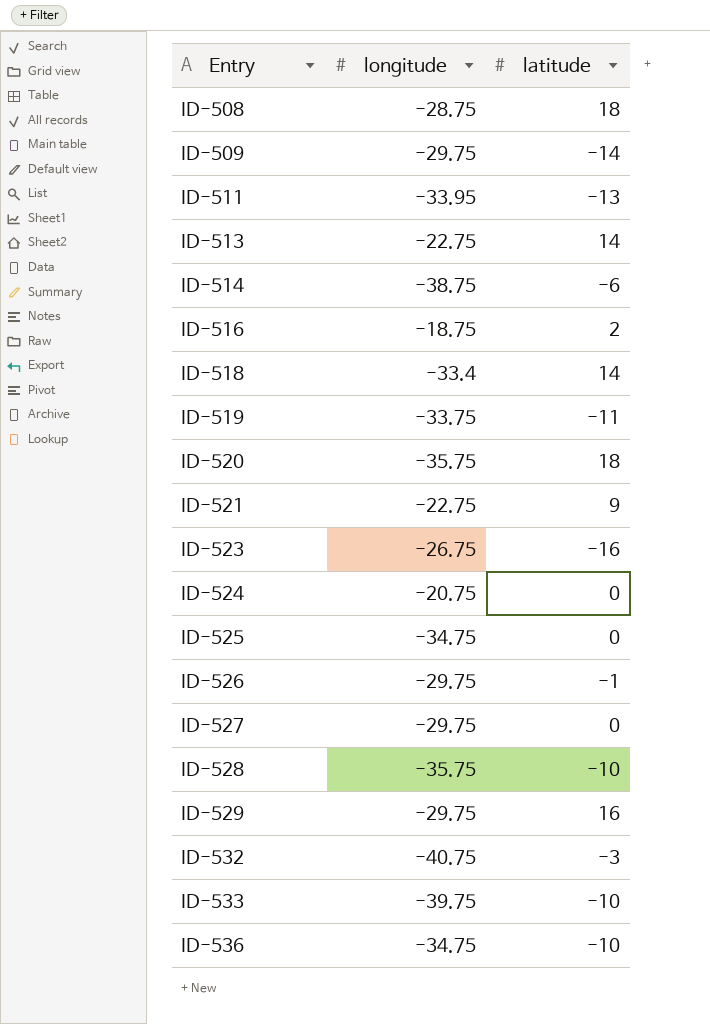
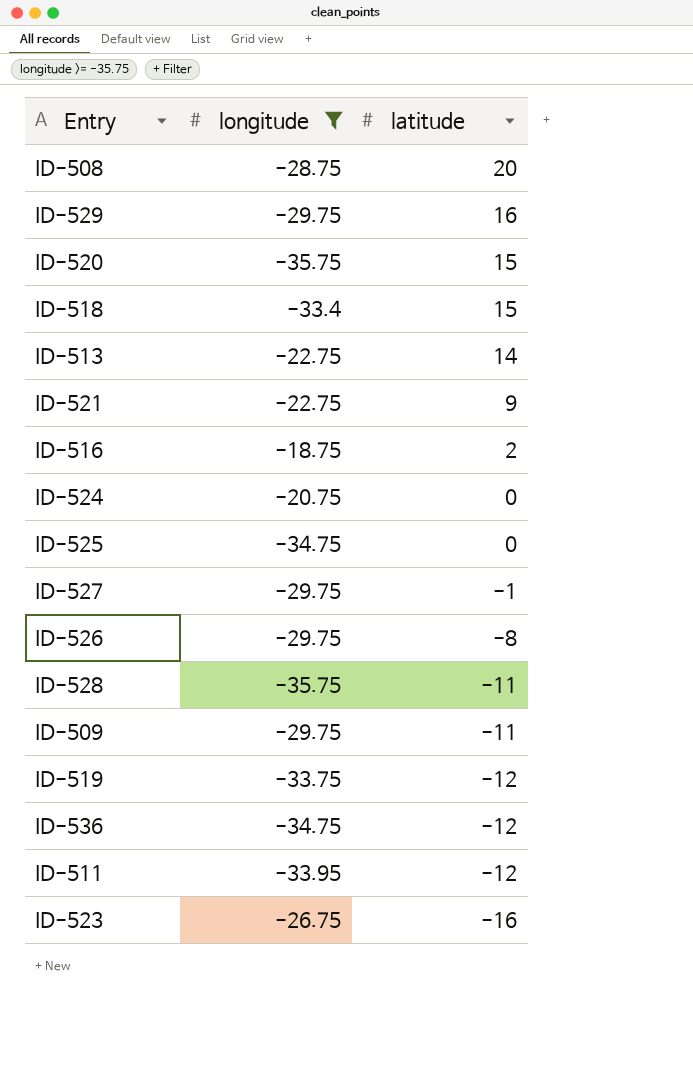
filter: none -> longitude >= -35.75
row order: Entry ascending -> latitude descending
ID-508 | latitude: 18 -> 20
ID-520 | latitude: 18 -> 15
ID-518 | latitude: 14 -> 15
ID-527 | latitude: 0 -> -1
ID-526 | latitude: -1 -> -8
ID-528 | latitude: -10 -> -11
ID-509 | latitude: -14 -> -11
ID-519 | latitude: -11 -> -12
ID-536 | latitude: -10 -> -12
ID-511 | latitude: -13 -> -12

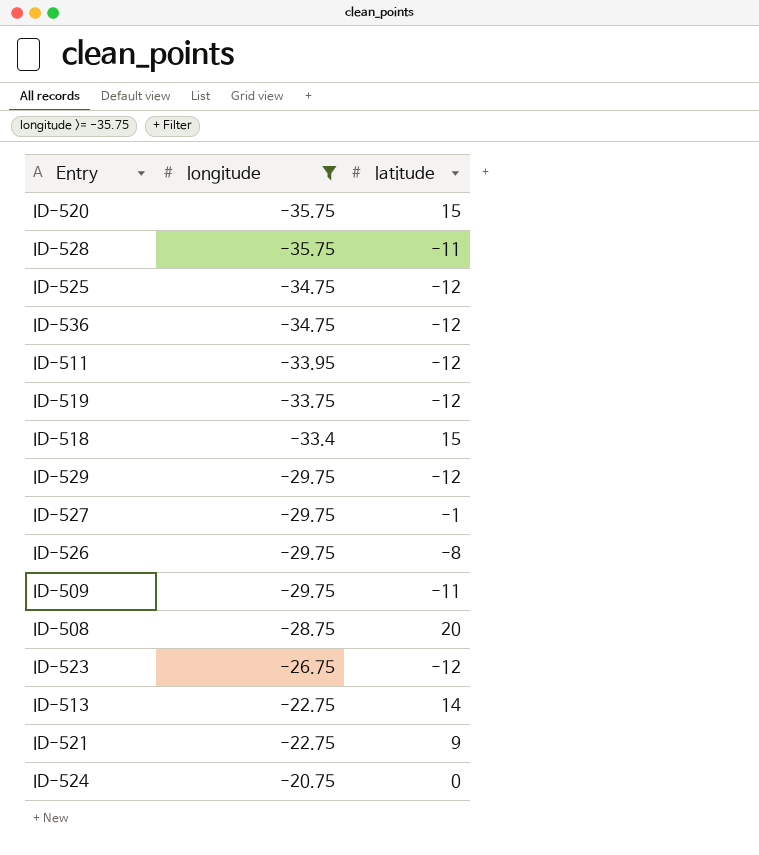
row order: latitude descending -> longitude ascending
row ID-516: -18.75 | 2 -> none
ID-525 | latitude: 0 -> -12
ID-529 | latitude: 16 -> -12
ID-523 | latitude: -16 -> -12

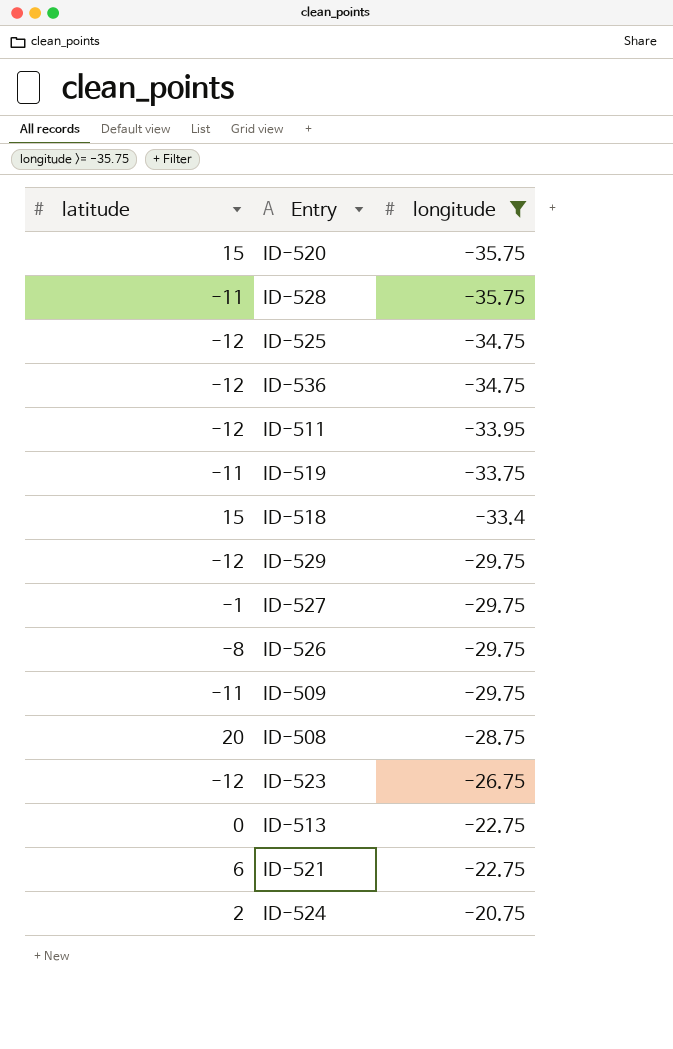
column latitude | position: 3 -> 1
ID-519 | latitude: -12 -> -11
ID-513 | latitude: 14 -> 0
ID-521 | latitude: 9 -> 6
ID-524 | latitude: 0 -> 2

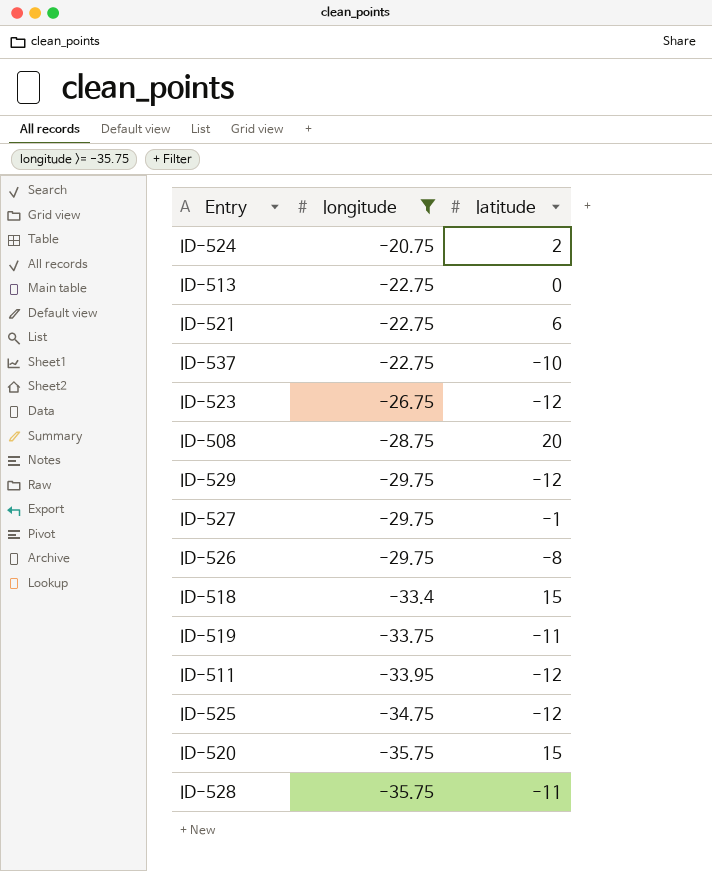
row order: longitude ascending -> longitude descending
column latitude | position: 1 -> 3
row ID-536: -12 | -34.75 -> none
row ID-509: -11 | -29.75 -> none
row ID-537: none -> -22.75 | -10

